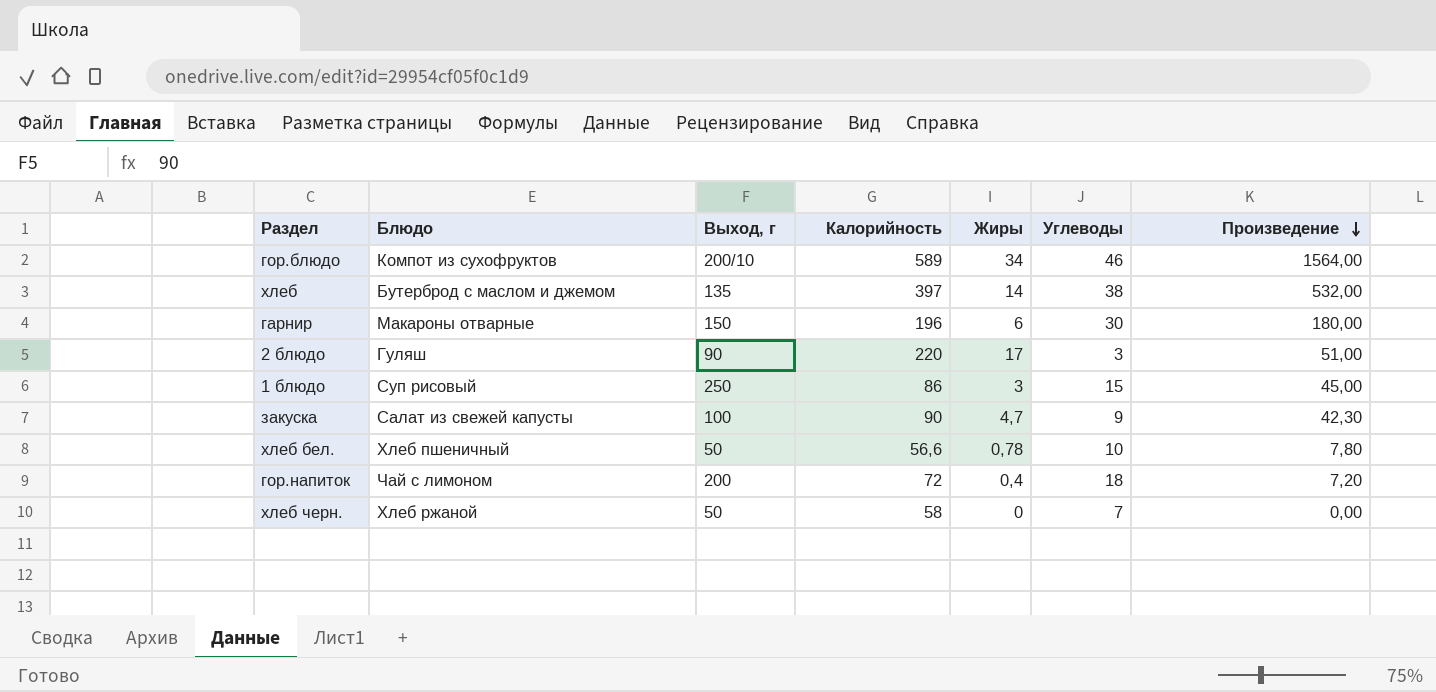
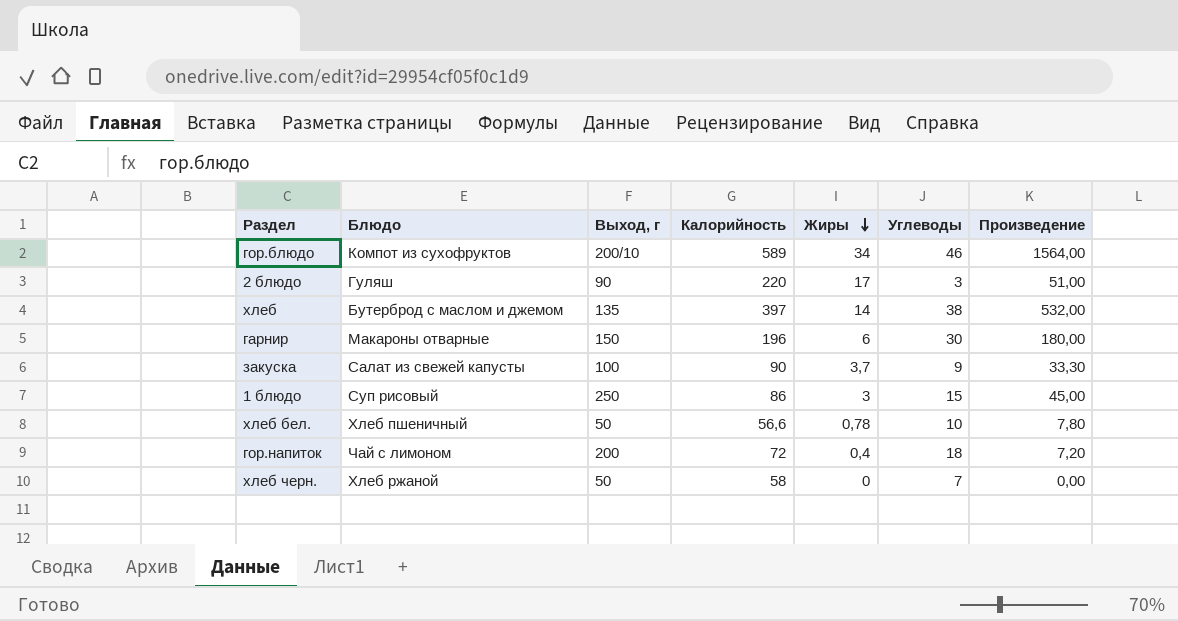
row order: Произведение descending -> Жиры descending
закуска | Жиры: 4,7 -> 3,7
закуска | Произведение: 42,30 -> 33,30

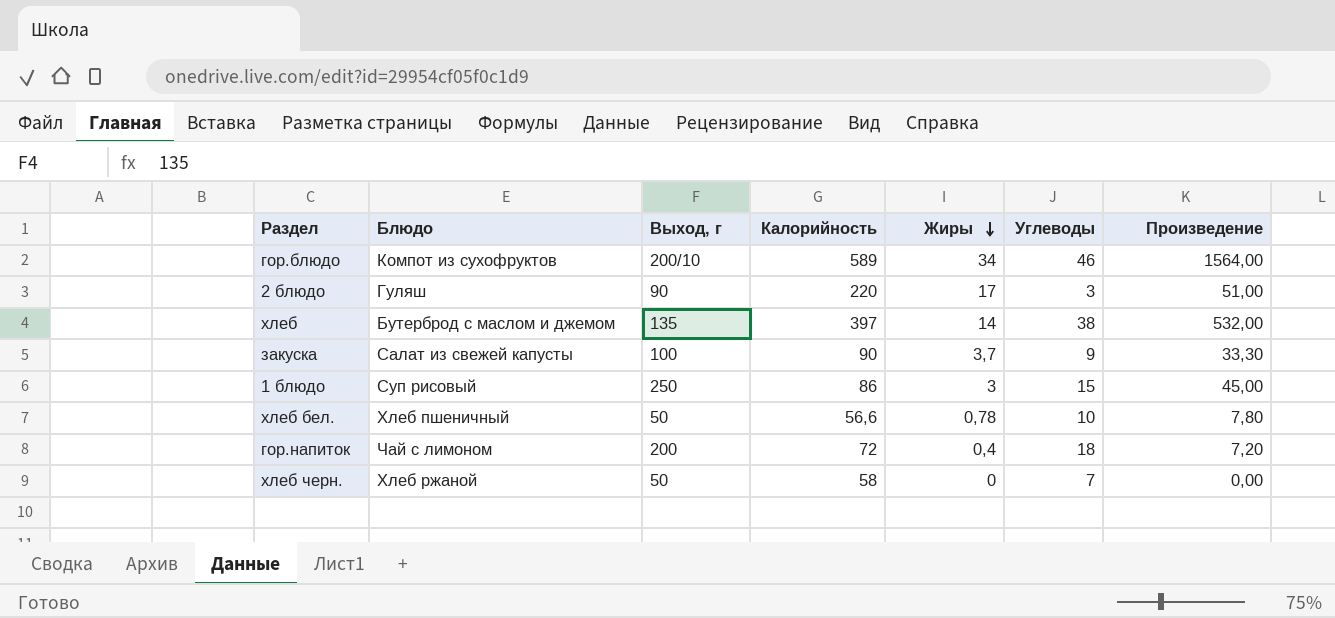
row гарнир: Макароны отварные | 150 | 196 | 6 | 30 | 180,00 -> none

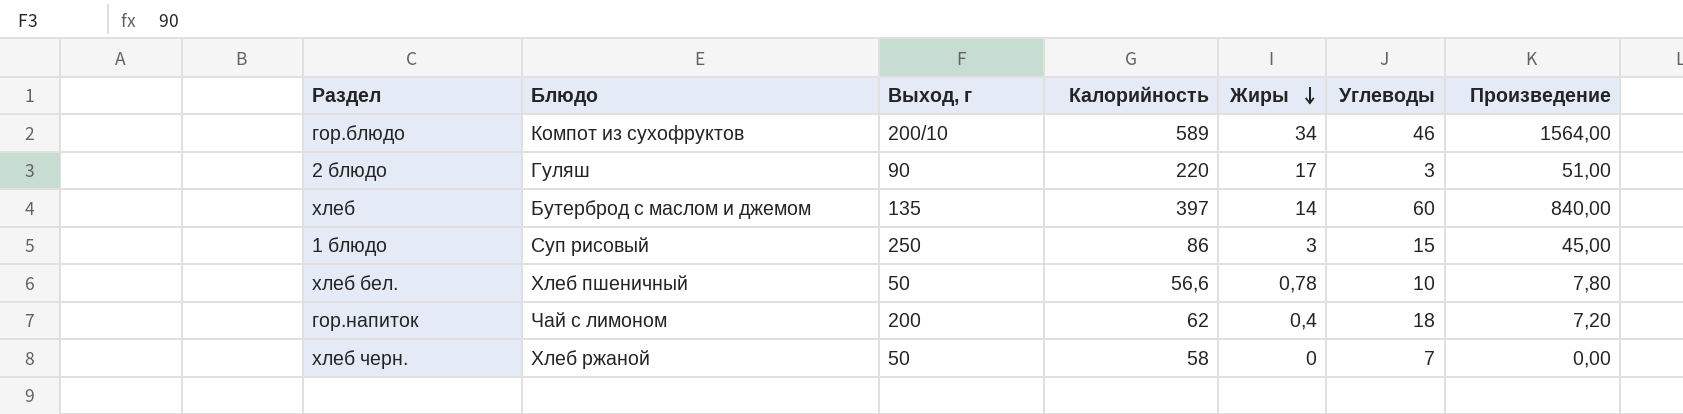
row закуска: Салат из свежей капусты | 100 | 90 | 3,7 | 9 | 33,30 -> none
хлеб | Углеводы: 38 -> 60
хлеб | Произведение: 532,00 -> 840,00
гор.напиток | Калорийность: 72 -> 62

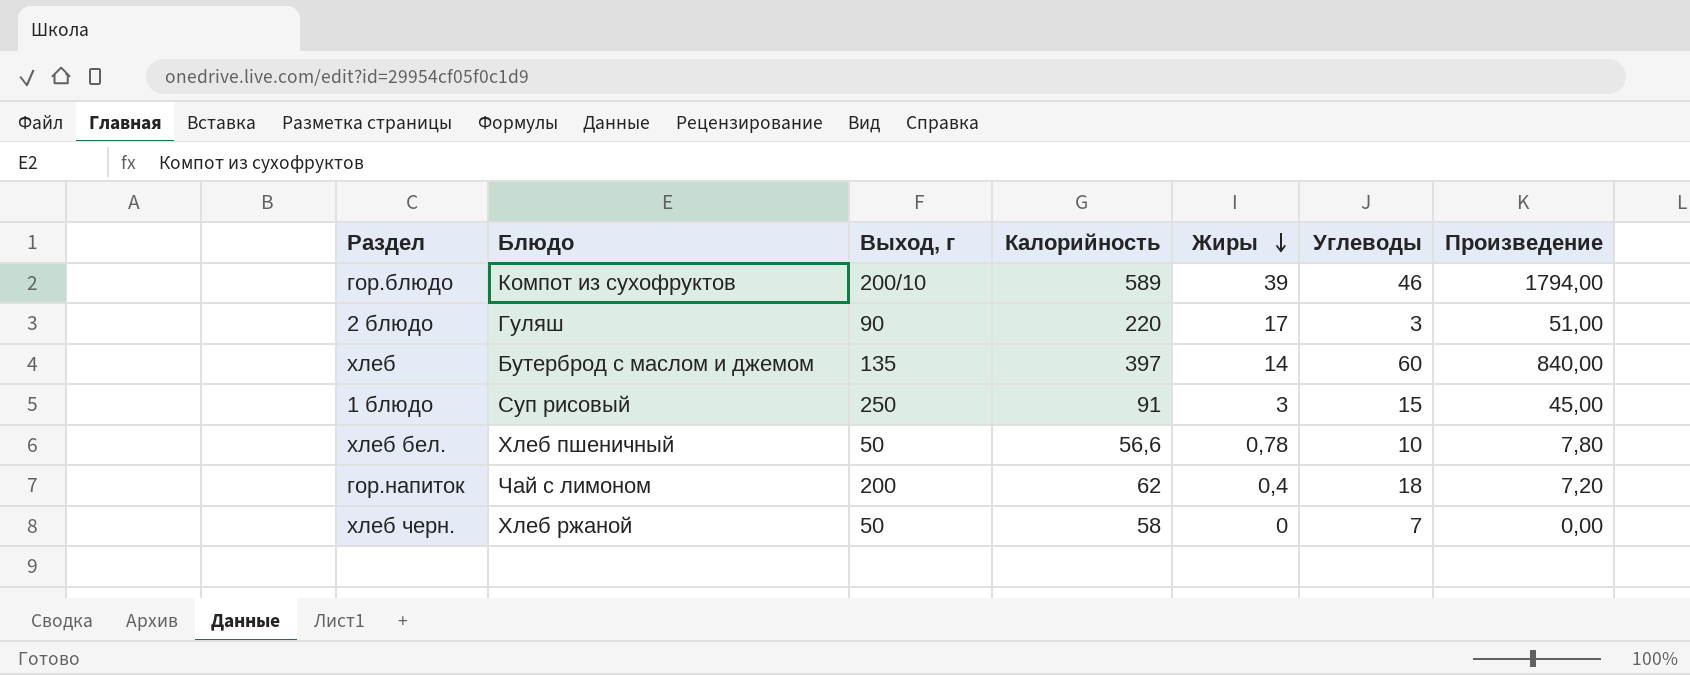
гор.блюдо | Жиры: 34 -> 39
гор.блюдо | Произведение: 1564,00 -> 1794,00
1 блюдо | Калорийность: 86 -> 91

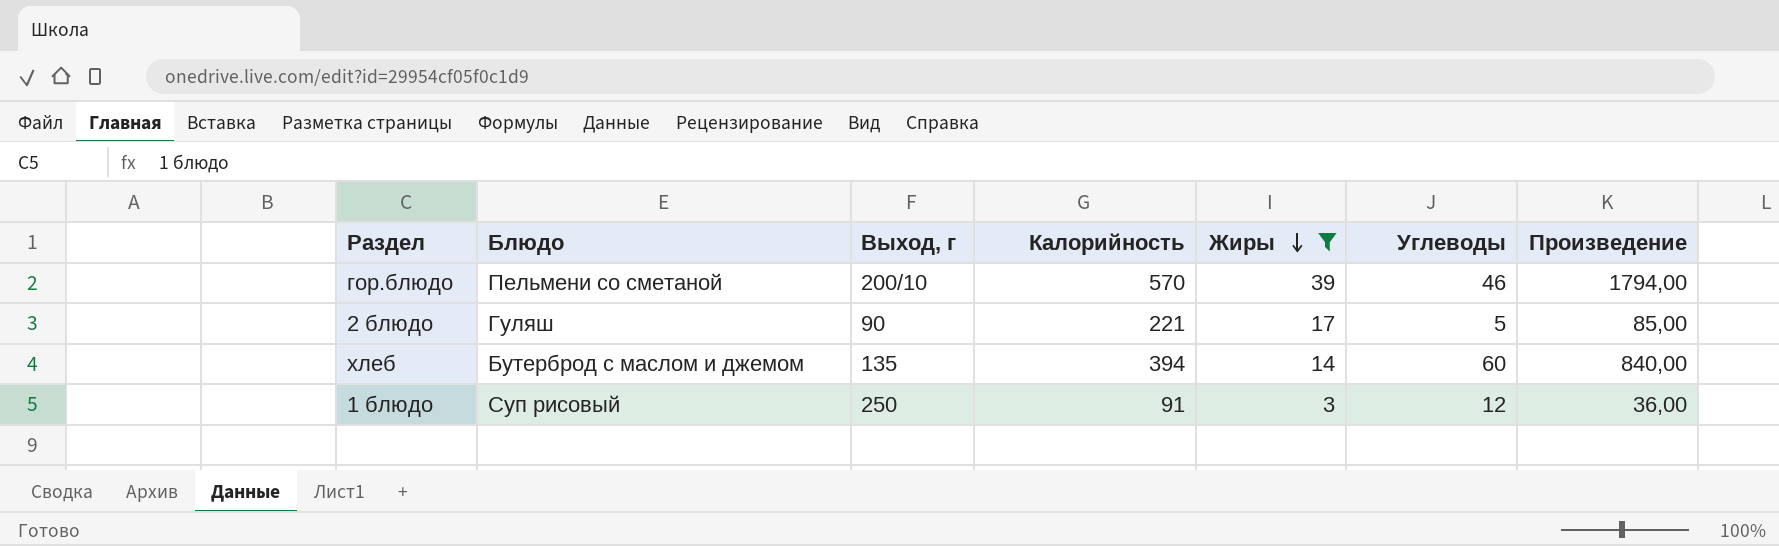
filter: none -> Жиры >= 3
гор.блюдо | Блюдо: Компот из сухофруктов -> Пельмени со сметаной
гор.блюдо | Калорийность: 589 -> 570
2 блюдо | Калорийность: 220 -> 221
2 блюдо | Углеводы: 3 -> 5
2 блюдо | Произведение: 51,00 -> 85,00
хлеб | Калорийность: 397 -> 394
1 блюдо | Углеводы: 15 -> 12
1 блюдо | Произведение: 45,00 -> 36,00

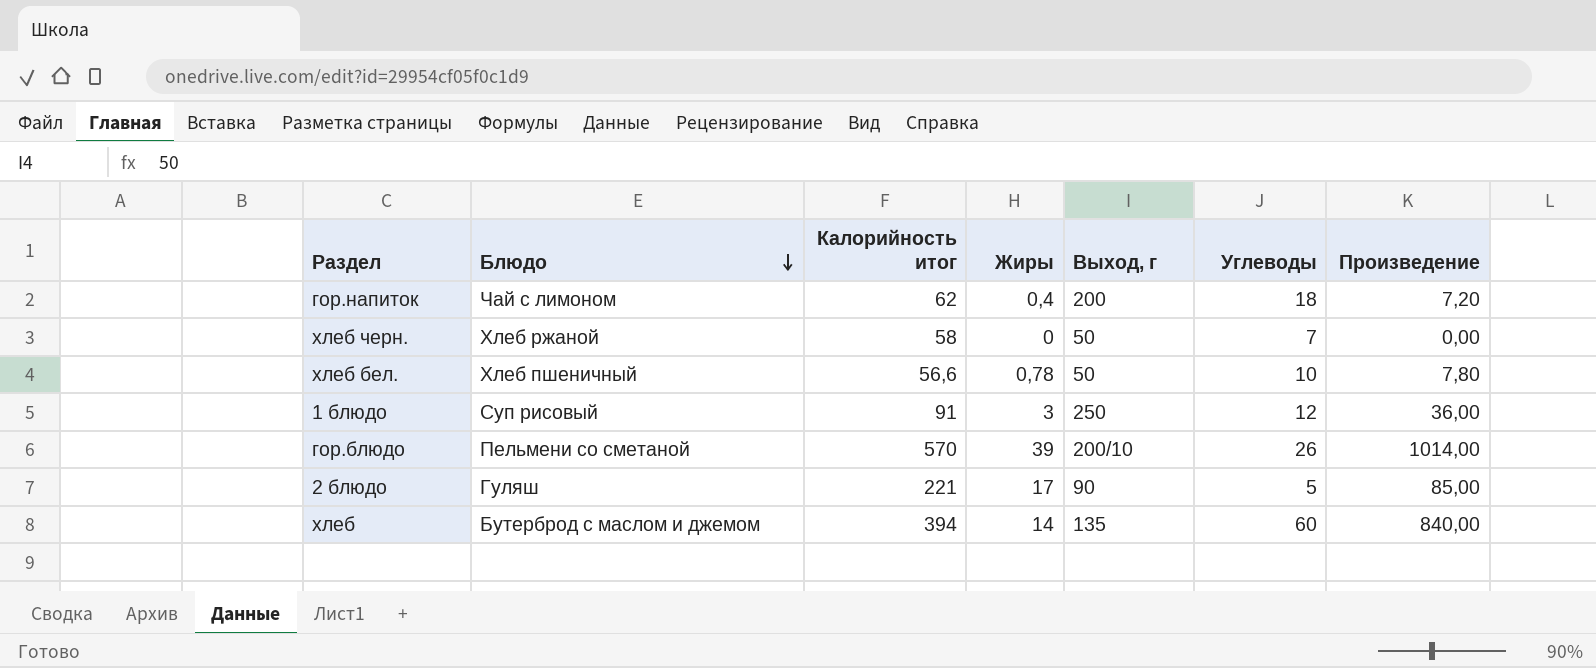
filter: Жиры >= 3 -> none
row order: Жиры descending -> Блюдо descending
column name: Калорийность -> Калорийность итог
column Выход, г | position: 3 -> 5
гор.блюдо | Углеводы: 46 -> 26
гор.блюдо | Произведение: 1794,00 -> 1014,00

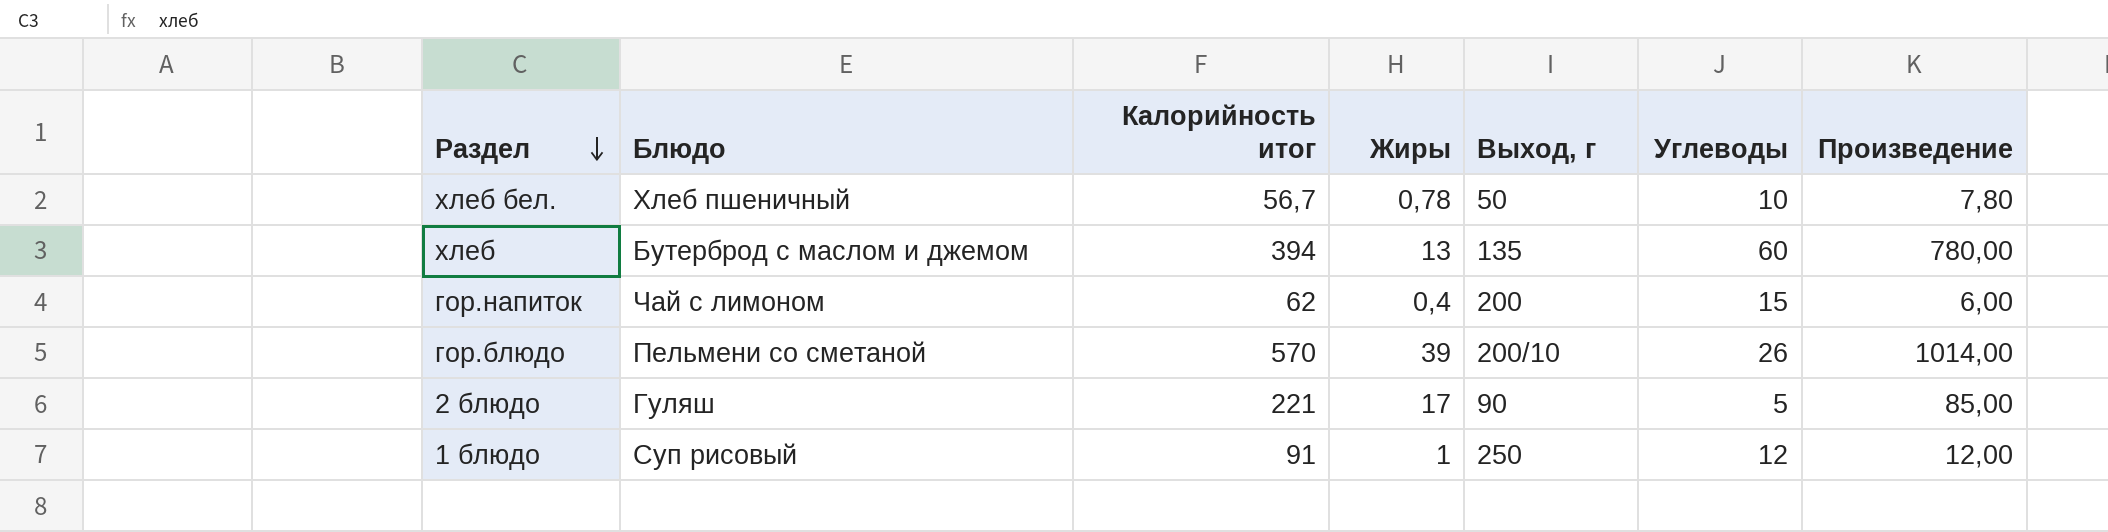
row order: Блюдо descending -> Раздел descending
row хлеб черн.: Хлеб ржаной | 58 | 0 | 50 | 7 | 0,00 -> none
хлеб бел. | Калорийность итог: 56,6 -> 56,7
хлеб | Жиры: 14 -> 13
хлеб | Произведение: 840,00 -> 780,00
гор.напиток | Углеводы: 18 -> 15
гор.напиток | Произведение: 7,20 -> 6,00
1 блюдо | Жиры: 3 -> 1
1 блюдо | Произведение: 36,00 -> 12,00

